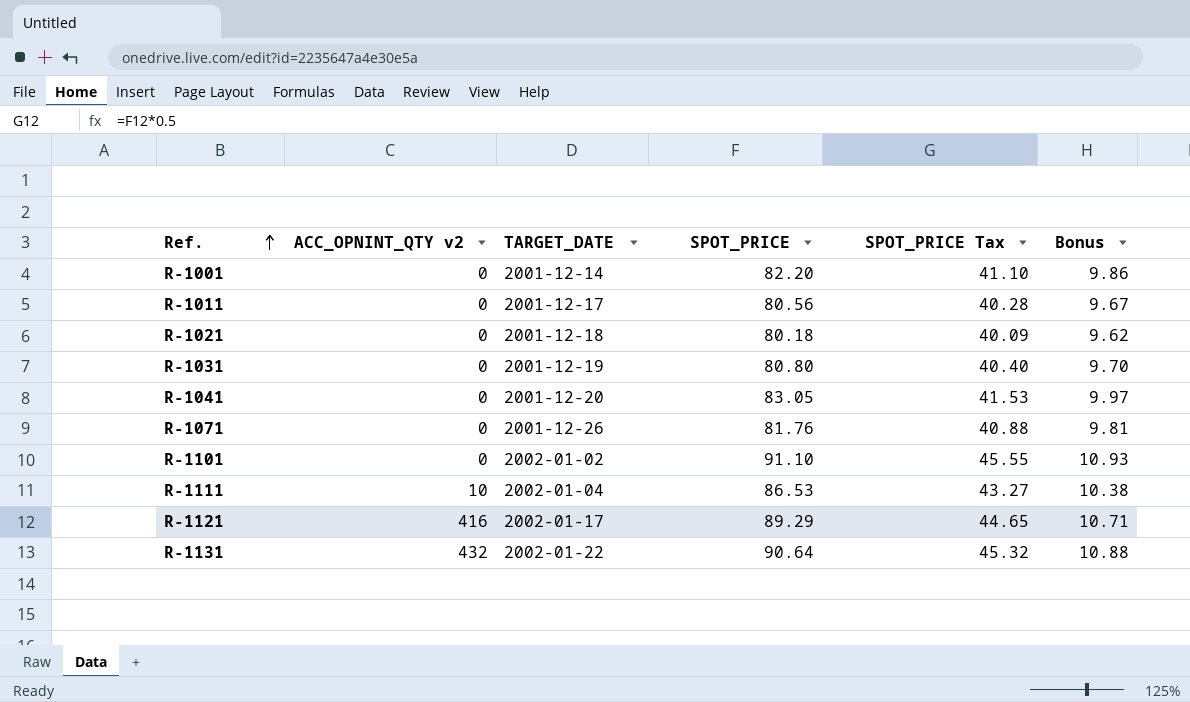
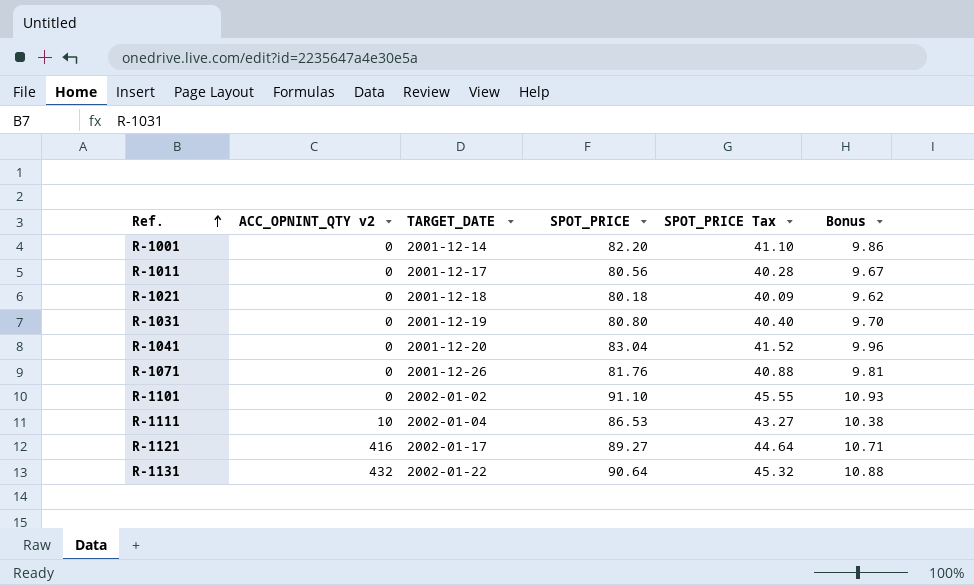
R-1041 | SPOT_PRICE: 83.05 -> 83.04
R-1041 | SPOT_PRICE Tax: 41.53 -> 41.52
R-1041 | Bonus: 9.97 -> 9.96
R-1121 | SPOT_PRICE: 89.29 -> 89.27
R-1121 | SPOT_PRICE Tax: 44.65 -> 44.64

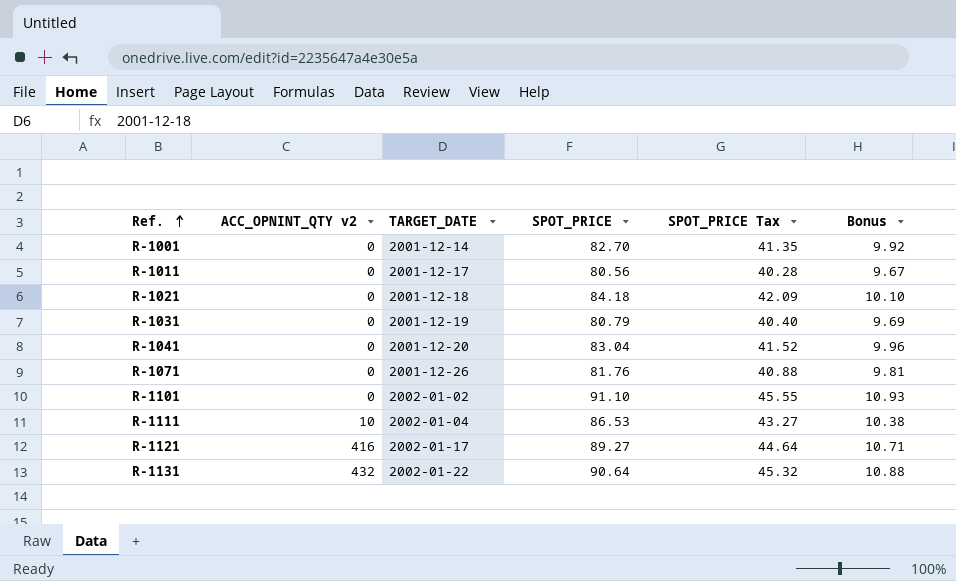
R-1001 | SPOT_PRICE: 82.20 -> 82.70
R-1001 | SPOT_PRICE Tax: 41.10 -> 41.35
R-1001 | Bonus: 9.86 -> 9.92
R-1021 | SPOT_PRICE: 80.18 -> 84.18
R-1021 | SPOT_PRICE Tax: 40.09 -> 42.09
R-1021 | Bonus: 9.62 -> 10.10
R-1031 | SPOT_PRICE: 80.80 -> 80.79
R-1031 | Bonus: 9.70 -> 9.69

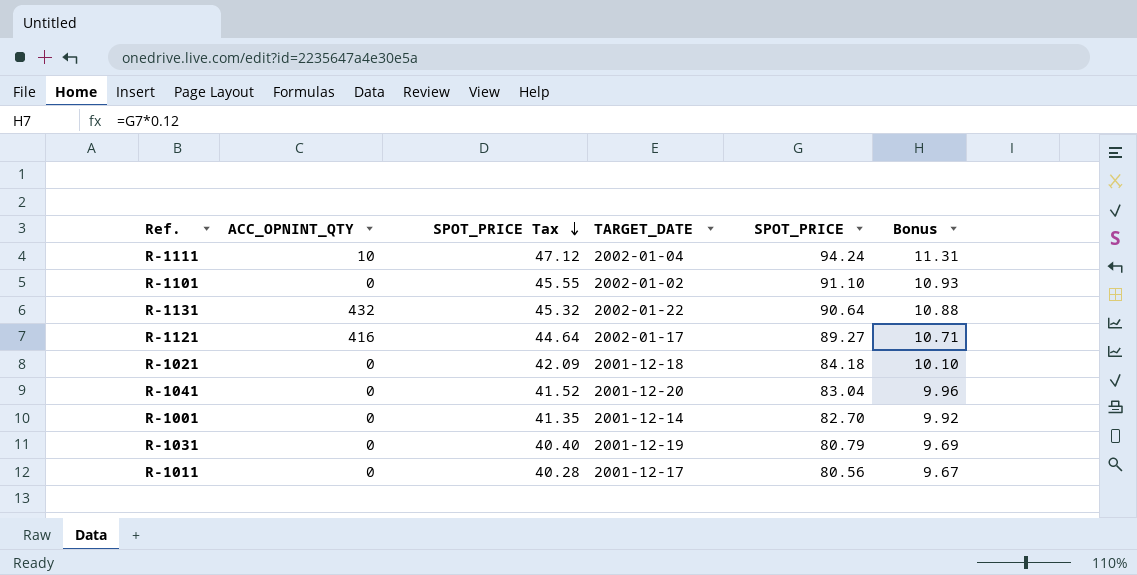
row order: Ref. ascending -> SPOT_PRICE Tax descending
column name: ACC_OPNINT_QTY v2 -> ACC_OPNINT_QTY
column SPOT_PRICE Tax | position: 5 -> 3
row R-1071: 0 | 2001-12-26 | 81.76 | 40.88 | 9.81 -> none
R-1111 | SPOT_PRICE Tax: 43.27 -> 47.12
R-1111 | SPOT_PRICE: 86.53 -> 94.24
R-1111 | Bonus: 10.38 -> 11.31

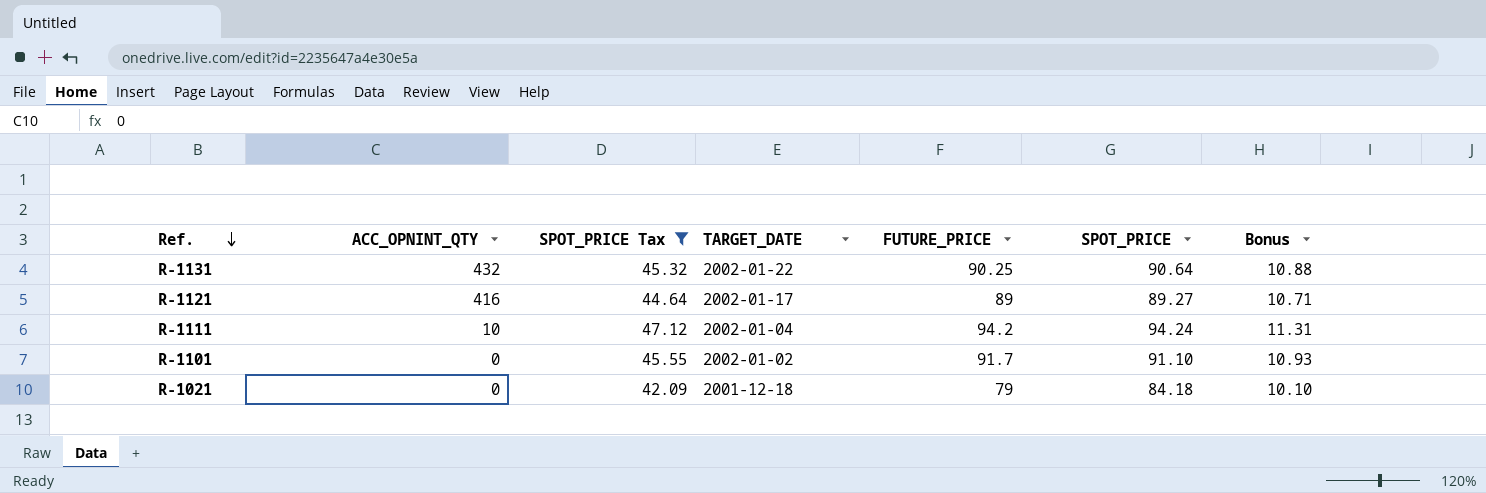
filter: none -> SPOT_PRICE Tax >= 42.09
row order: SPOT_PRICE Tax descending -> Ref. descending
column FUTURE_PRICE | position: none -> 5

